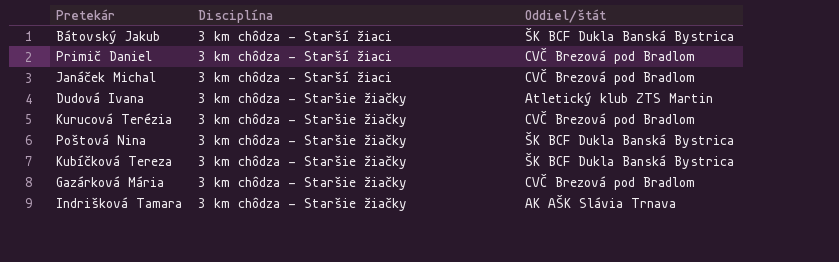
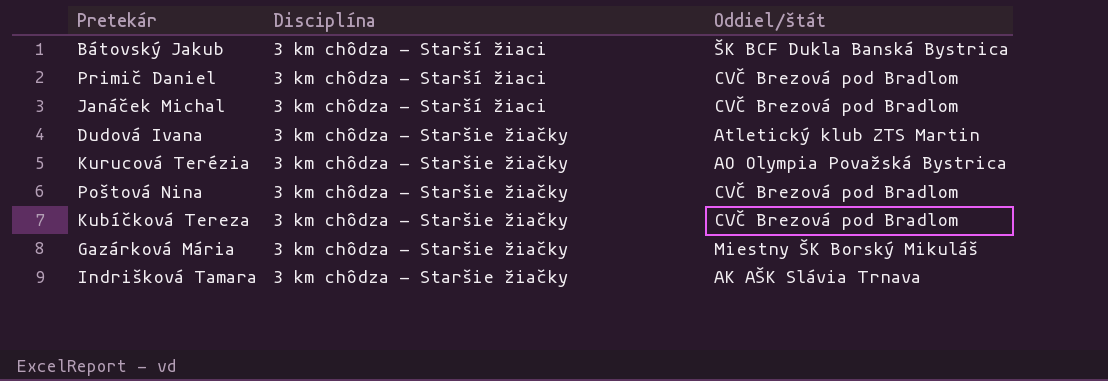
Kurucová Terézia | Oddiel/štát: CVČ Brezová pod Bradlom -> AO Olympia Považská Bystrica
Poštová Nina | Oddiel/štát: ŠK BCF Dukla Banská Bystrica -> CVČ Brezová pod Bradlom
Kubíčková Tereza | Oddiel/štát: ŠK BCF Dukla Banská Bystrica -> CVČ Brezová pod Bradlom
Gazárková Mária | Oddiel/štát: CVČ Brezová pod Bradlom -> Miestny ŠK Borský Mikuláš

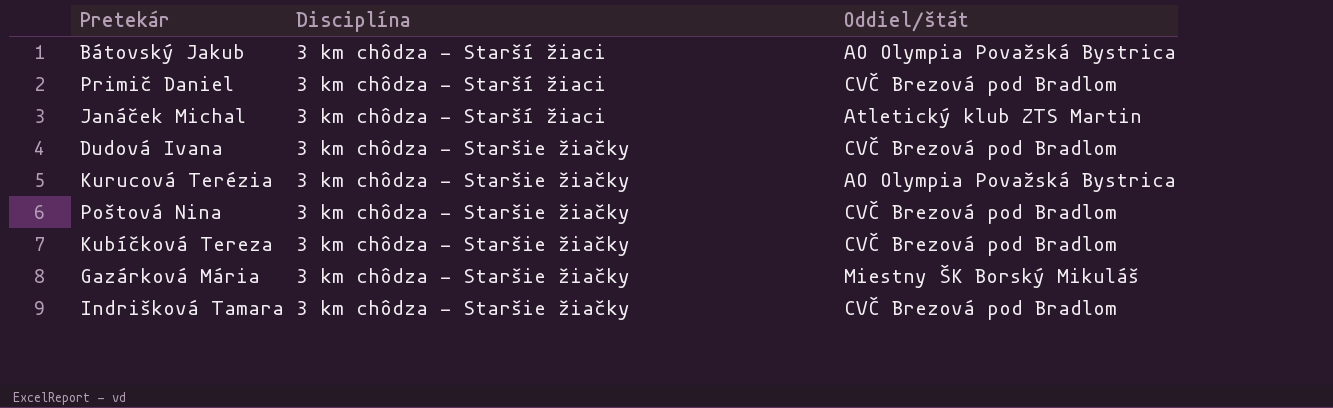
Bátovský Jakub | Oddiel/štát: ŠK BCF Dukla Banská Bystrica -> AO Olympia Považská Bystrica
Janáček Michal | Oddiel/štát: CVČ Brezová pod Bradlom -> Atletický klub ZTS Martin
Dudová Ivana | Oddiel/štát: Atletický klub ZTS Martin -> CVČ Brezová pod Bradlom
Indrišková Tamara | Oddiel/štát: AK AŠK Slávia Trnava -> CVČ Brezová pod Bradlom

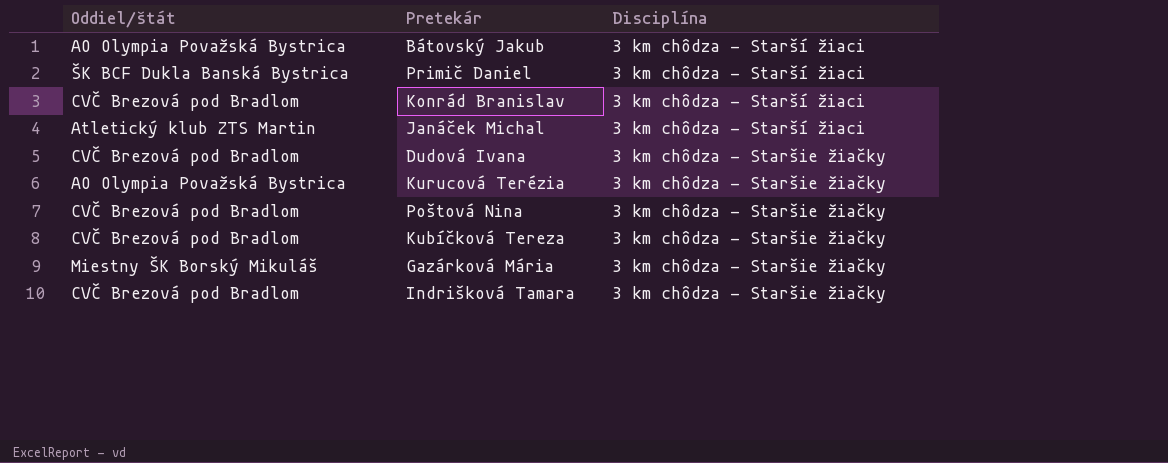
column Oddiel/štát | position: 3 -> 1
Primič Daniel | Oddiel/štát: CVČ Brezová pod Bradlom -> ŠK BCF Dukla Banská Bystrica
row Konrád Branislav: none -> CVČ Brezová pod Bradlom | 3 km chôdza - Starší žiaci

